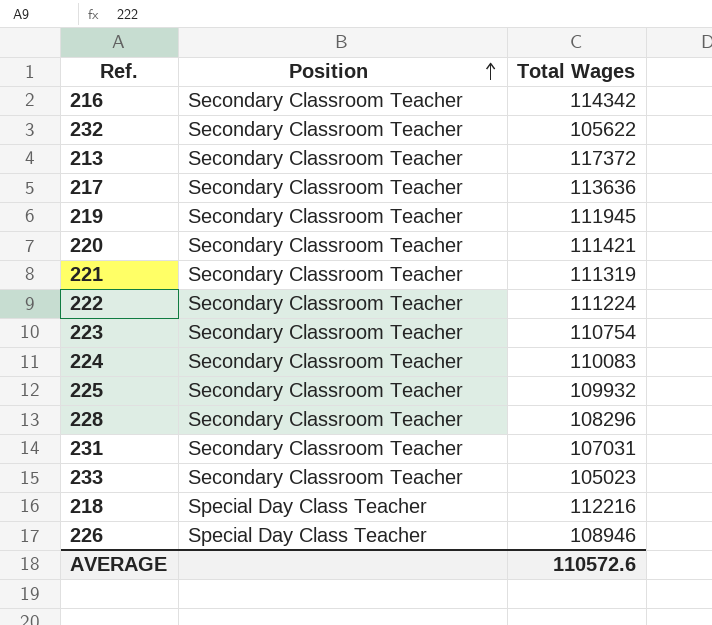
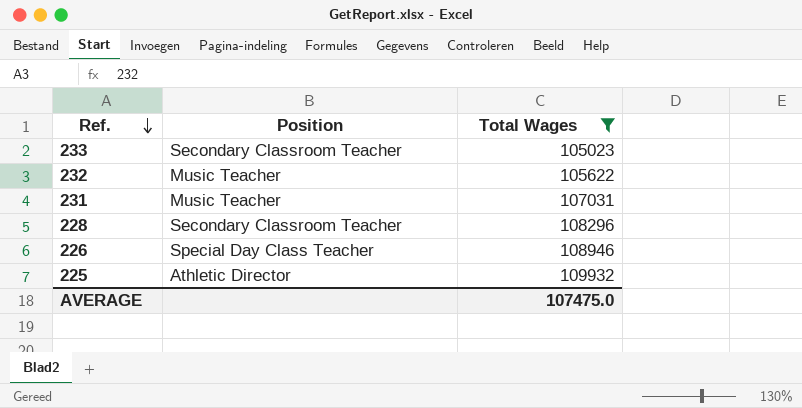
filter: none -> Total Wages <= 109932
row order: Position ascending -> Ref. descending
232 | Position: Secondary Classroom Teacher -> Music Teacher
231 | Position: Secondary Classroom Teacher -> Music Teacher
225 | Position: Secondary Classroom Teacher -> Athletic Director
AVERAGE | Total Wages: 110572.6 -> 107475.0

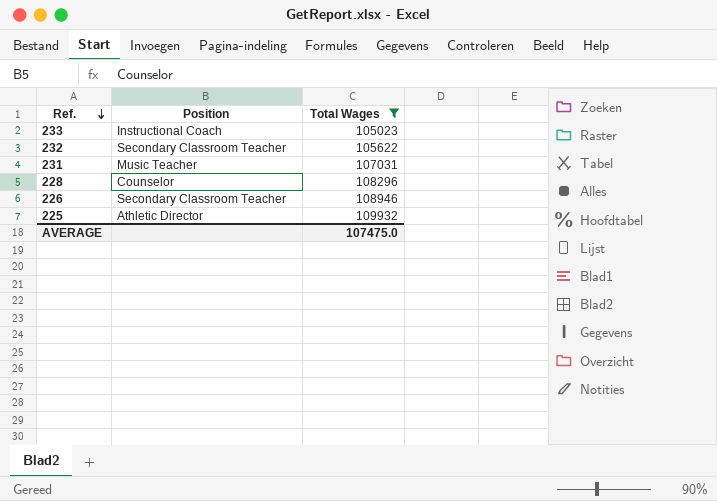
233 | Position: Secondary Classroom Teacher -> Instructional Coach
232 | Position: Music Teacher -> Secondary Classroom Teacher
228 | Position: Secondary Classroom Teacher -> Counselor
226 | Position: Special Day Class Teacher -> Secondary Classroom Teacher

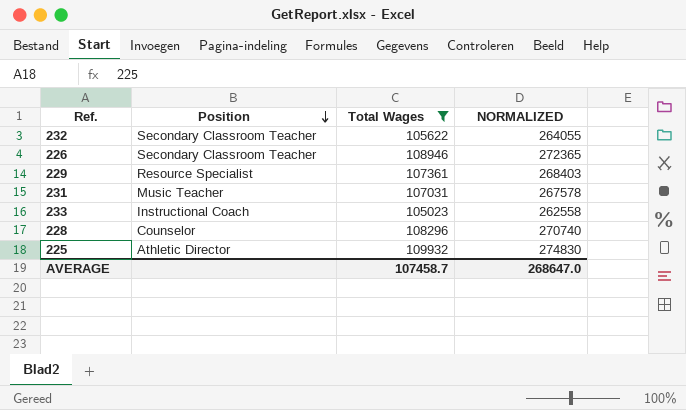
row order: Ref. descending -> Position descending
column NORMALIZED | formula: none -> [Total Wages] * 2.5
row 229: none -> Resource Specialist | 107361 | 268403
AVERAGE | Total Wages: 107475.0 -> 107458.7

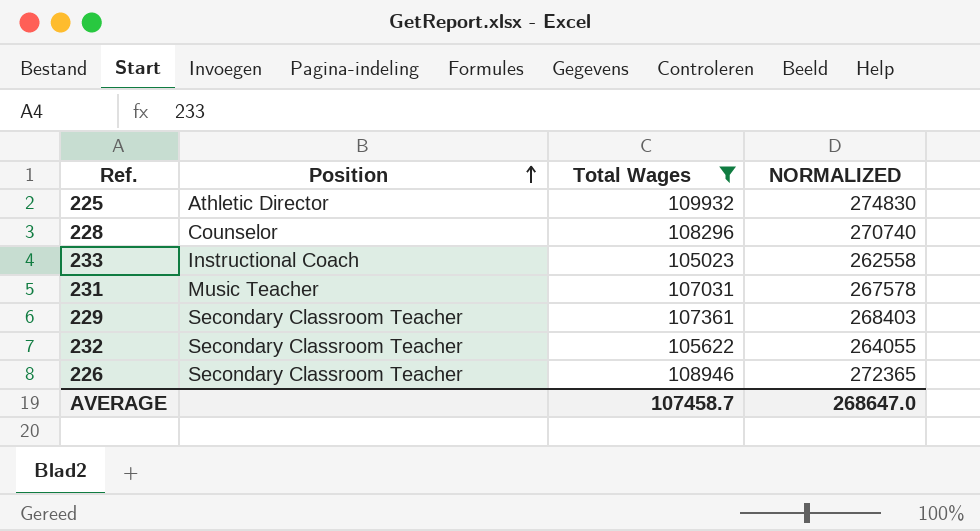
row order: Position descending -> Position ascending
229 | Position: Resource Specialist -> Secondary Classroom Teacher

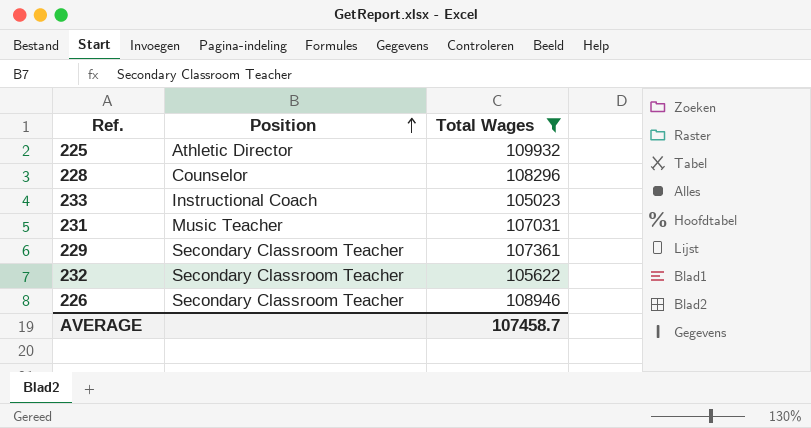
column NORMALIZED | formula: [Total Wages] * 2.5 -> none

